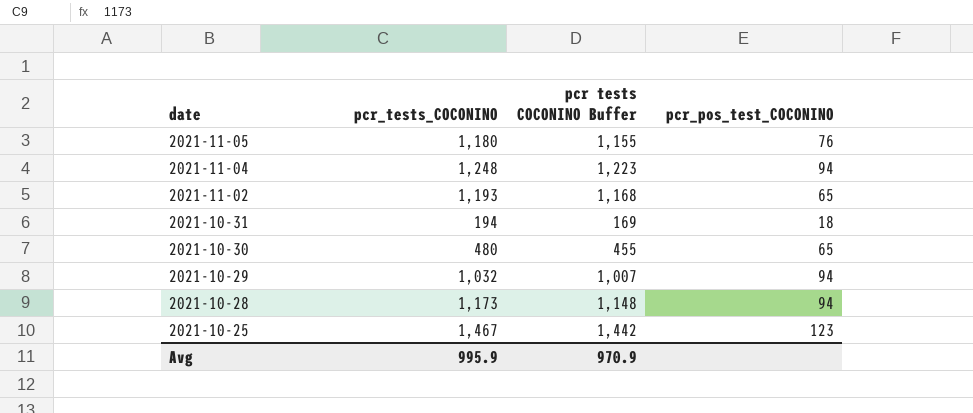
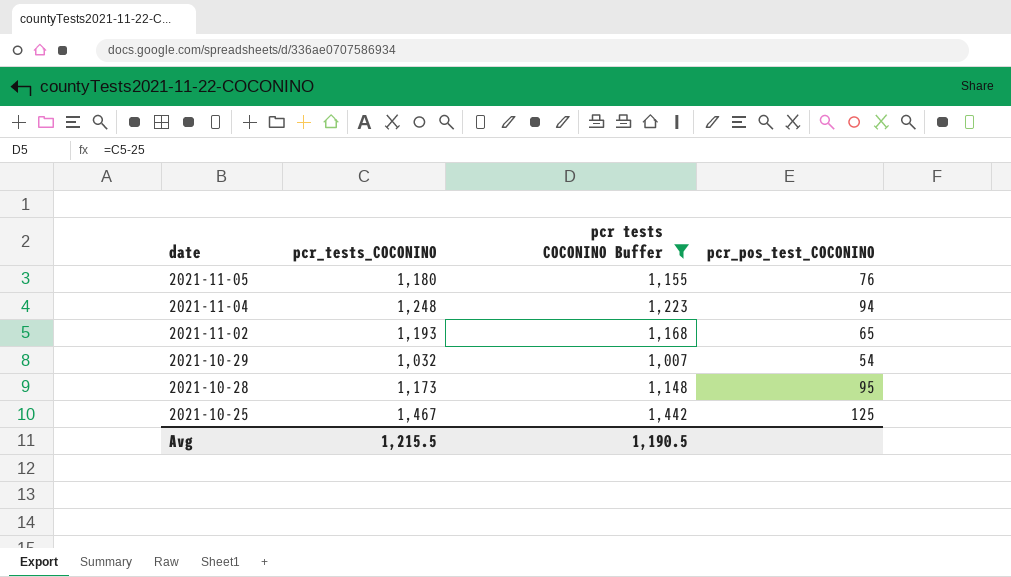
filter: none -> pcr tests COCONINO Buffer >= 1,007
2021-10-29 | pcr_pos_test_COCONINO: 94 -> 54
2021-10-28 | pcr_pos_test_COCONINO: 94 -> 95
2021-10-25 | pcr_pos_test_COCONINO: 123 -> 125
Avg | pcr_tests_COCONINO: 995.9 -> 1,215.5
Avg | pcr tests COCONINO Buffer: 970.9 -> 1,190.5

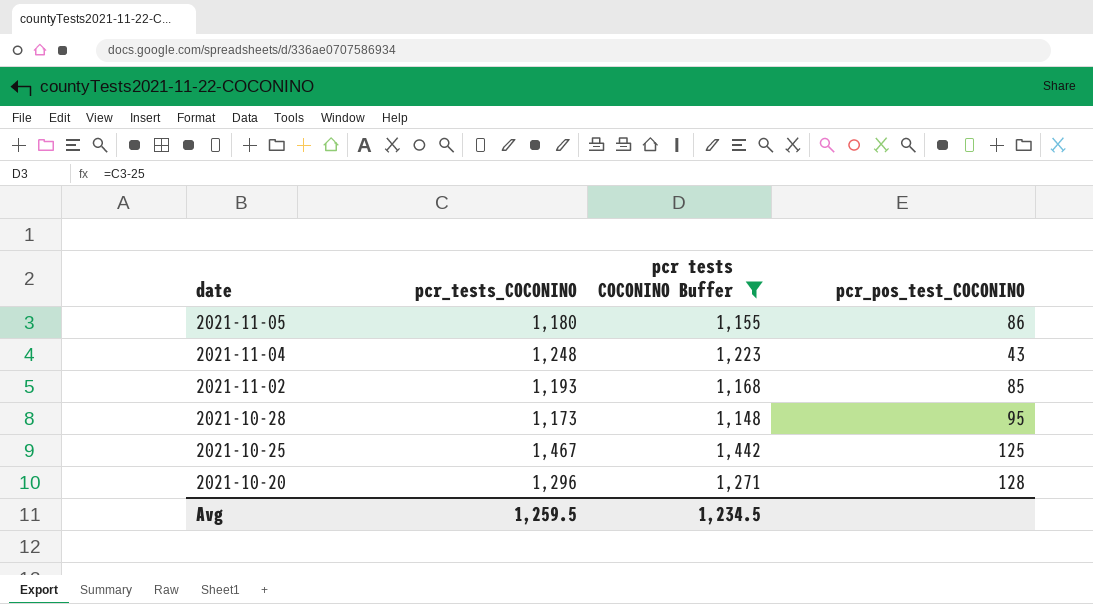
row 2021-10-29: 1,032 | 1,007 | 54 -> none
2021-11-05 | pcr_pos_test_COCONINO: 76 -> 86
2021-11-04 | pcr_pos_test_COCONINO: 94 -> 43
2021-11-02 | pcr_pos_test_COCONINO: 65 -> 85
row 2021-10-20: none -> 1,296 | 1,271 | 128
Avg | pcr_tests_COCONINO: 1,215.5 -> 1,259.5
Avg | pcr tests COCONINO Buffer: 1,190.5 -> 1,234.5

